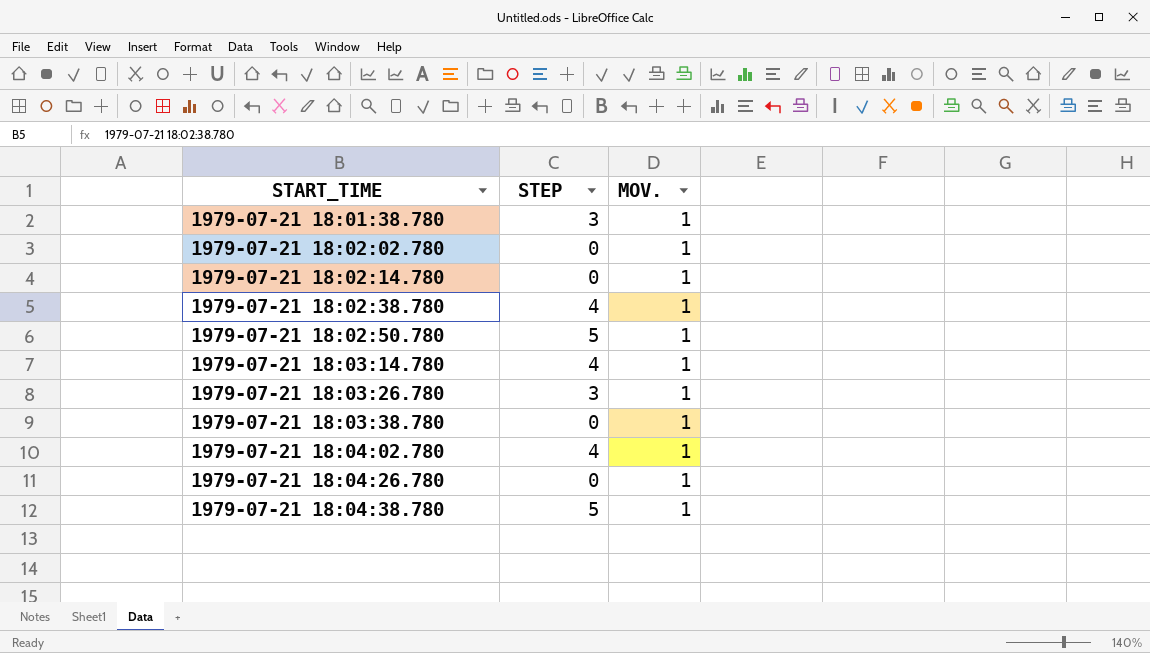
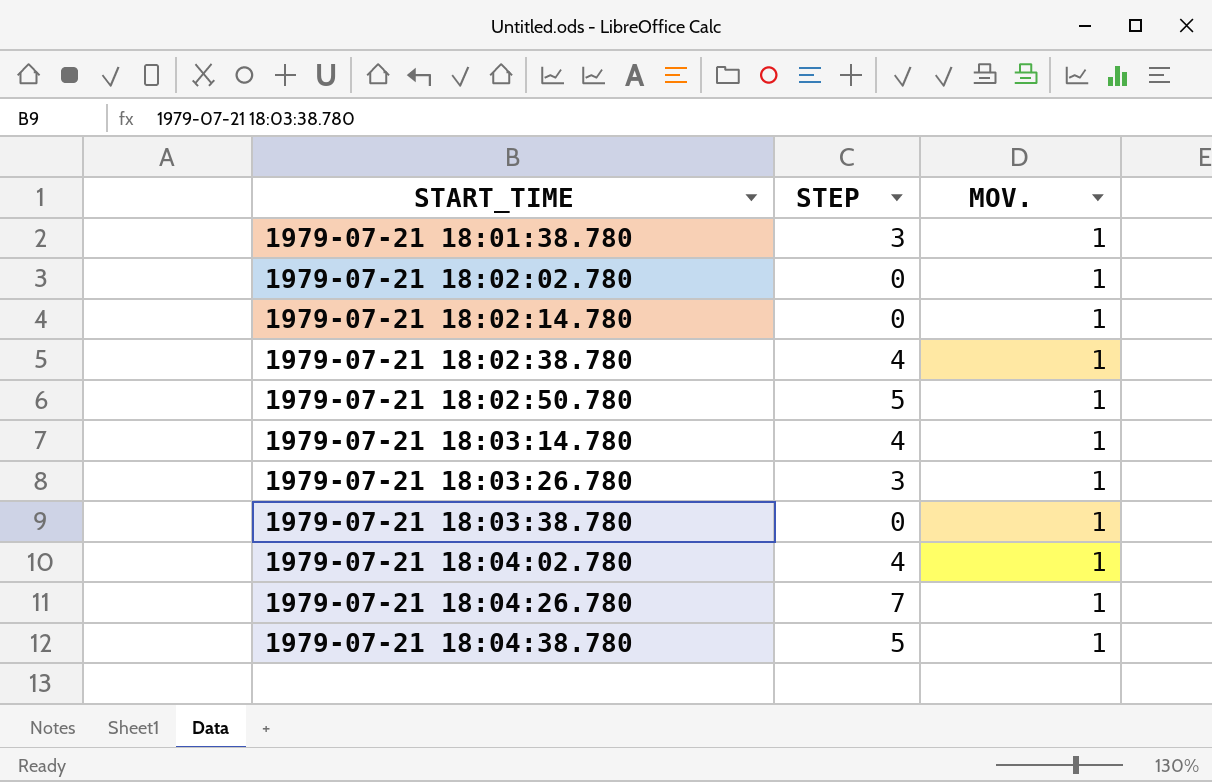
1979-07-21 18:04:26.780 | STEP: 0 -> 7

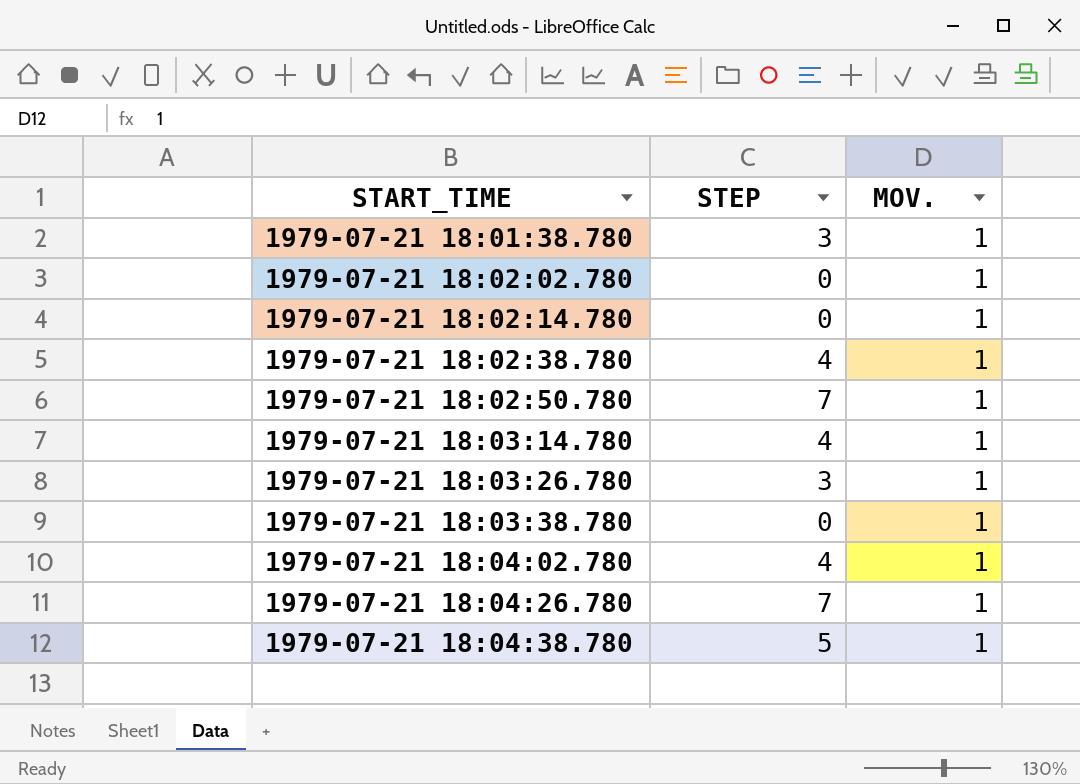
1979-07-21 18:02:50.780 | STEP: 5 -> 7

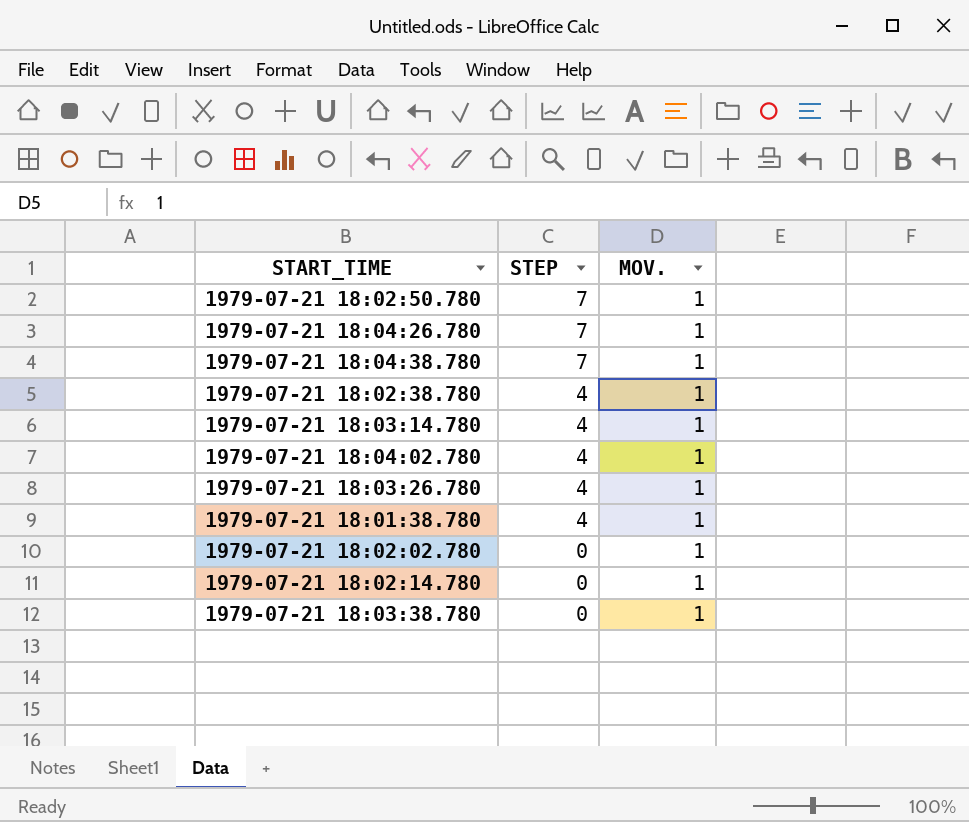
row order: START_TIME ascending -> STEP descending
1979-07-21 18:04:38.780 | STEP: 5 -> 7
1979-07-21 18:03:26.780 | STEP: 3 -> 4
1979-07-21 18:01:38.780 | STEP: 3 -> 4

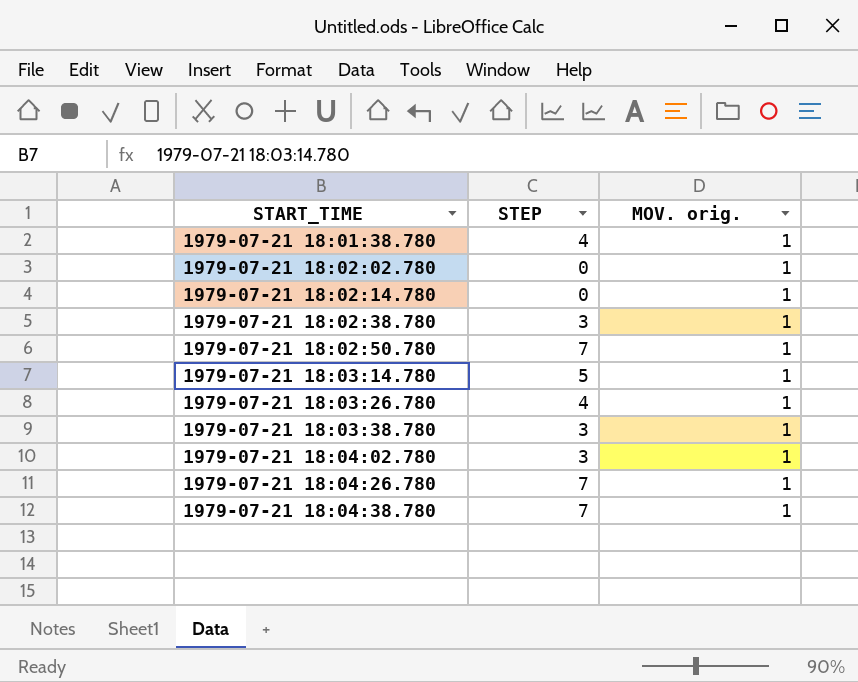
row order: STEP descending -> START_TIME ascending
column name: MOV. -> MOV. orig.
1979-07-21 18:02:38.780 | STEP: 4 -> 3
1979-07-21 18:03:14.780 | STEP: 4 -> 5
1979-07-21 18:03:38.780 | STEP: 0 -> 3
1979-07-21 18:04:02.780 | STEP: 4 -> 3

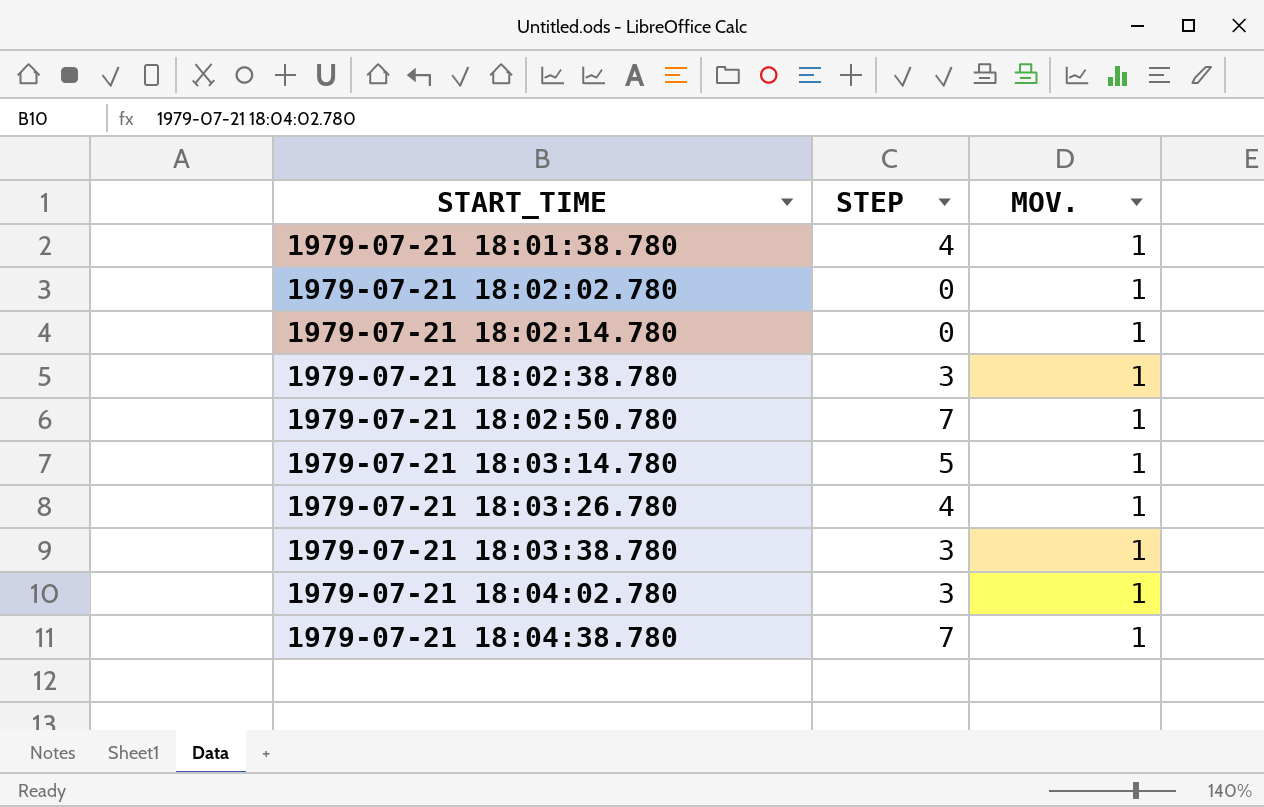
column name: MOV. orig. -> MOV.
row 1979-07-21 18:04:26.780: 7 | 1 -> none

